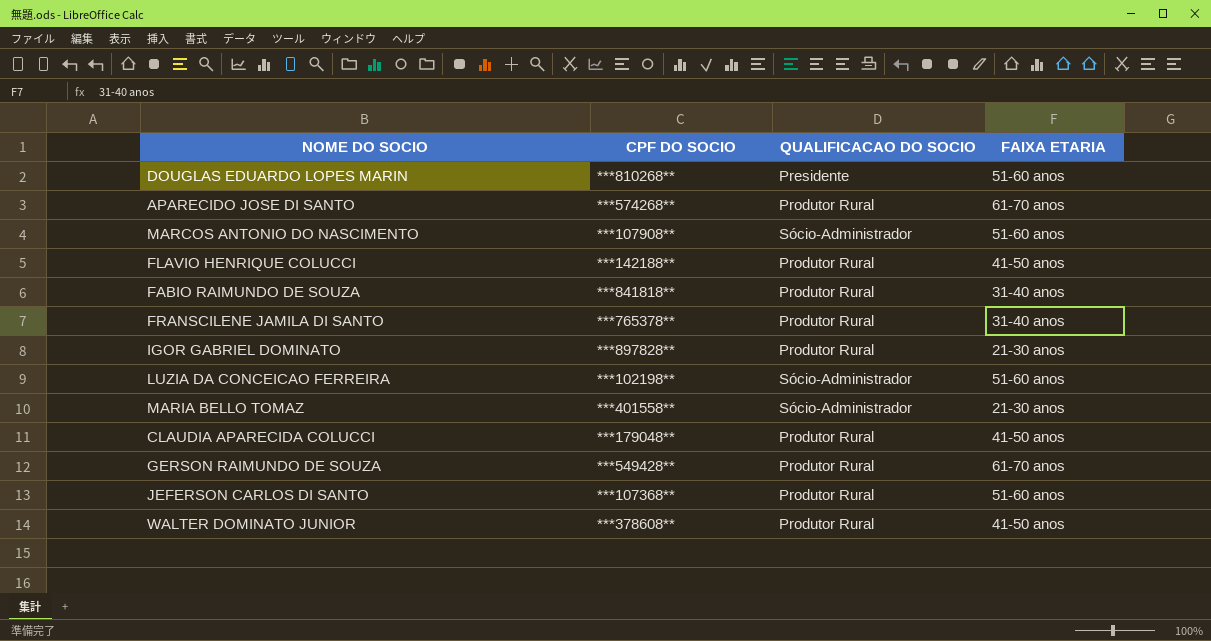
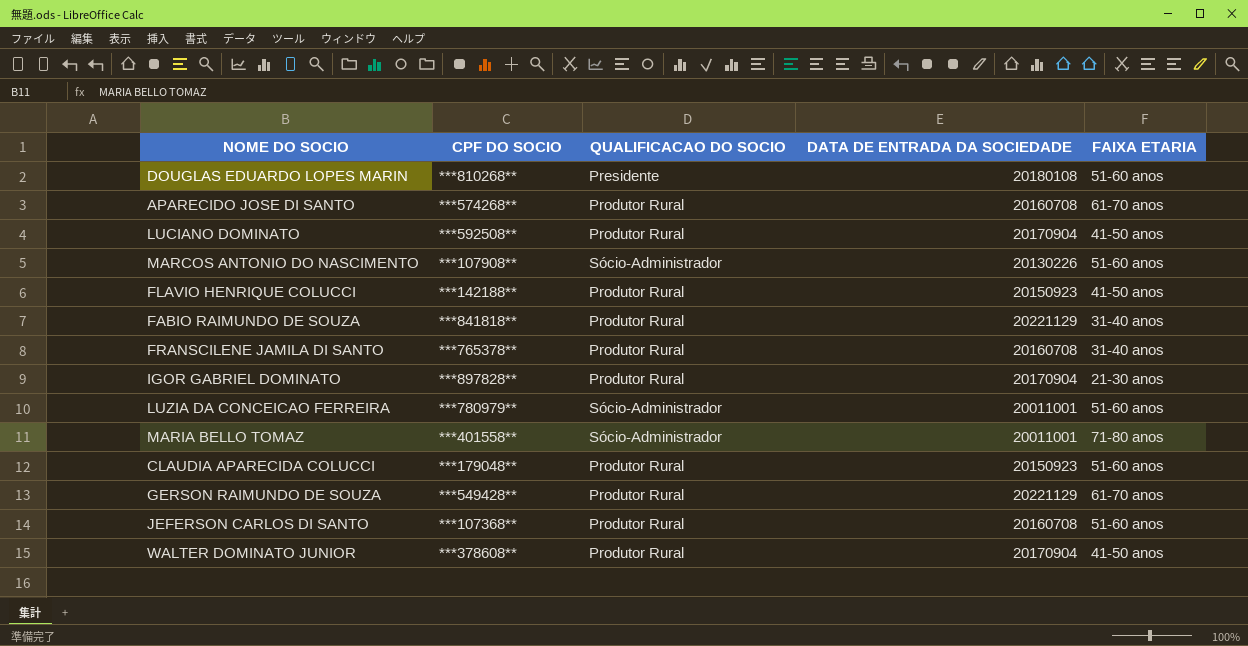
column DATA DE ENTRADA DA SOCIEDADE | position: none -> 4
row LUCIANO DOMINATO: none -> ***592508** | Produtor Rural | 20170904 | 41-50 anos
LUZIA DA CONCEICAO FERREIRA | CPF DO SOCIO: ***102198** -> ***780979**
MARIA BELLO TOMAZ | FAIXA ETARIA: 21-30 anos -> 71-80 anos
CLAUDIA APARECIDA COLUCCI | FAIXA ETARIA: 41-50 anos -> 51-60 anos

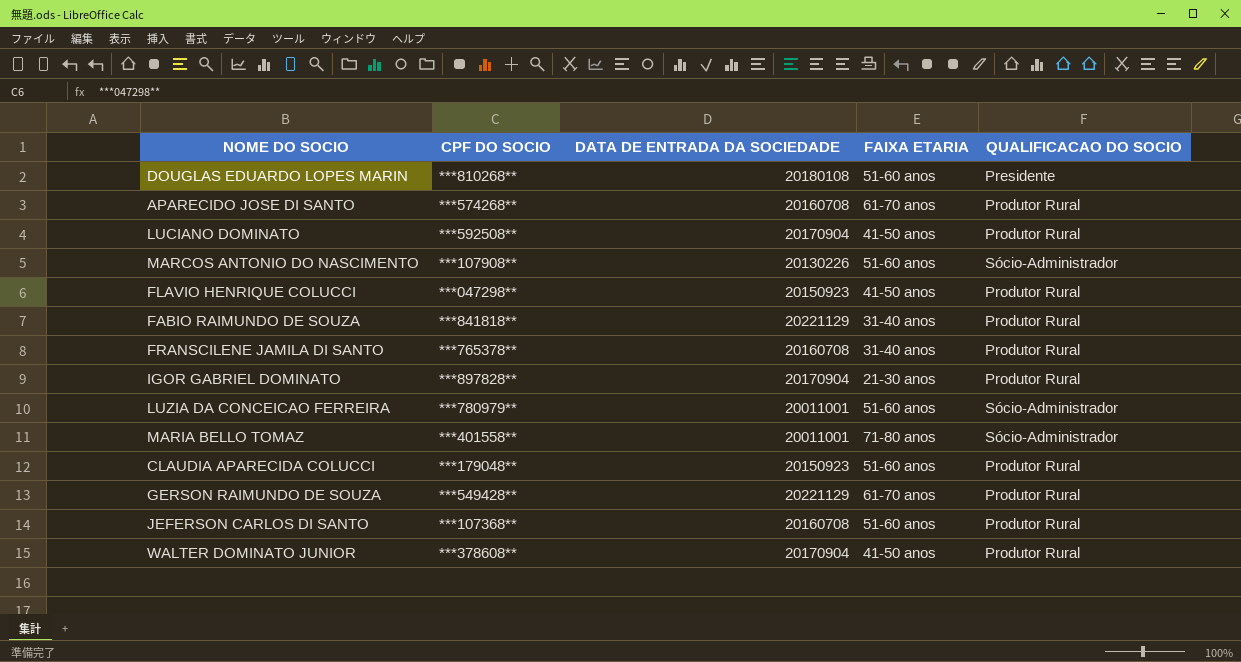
column QUALIFICACAO DO SOCIO | position: 3 -> 5
FLAVIO HENRIQUE COLUCCI | CPF DO SOCIO: ***142188** -> ***047298**

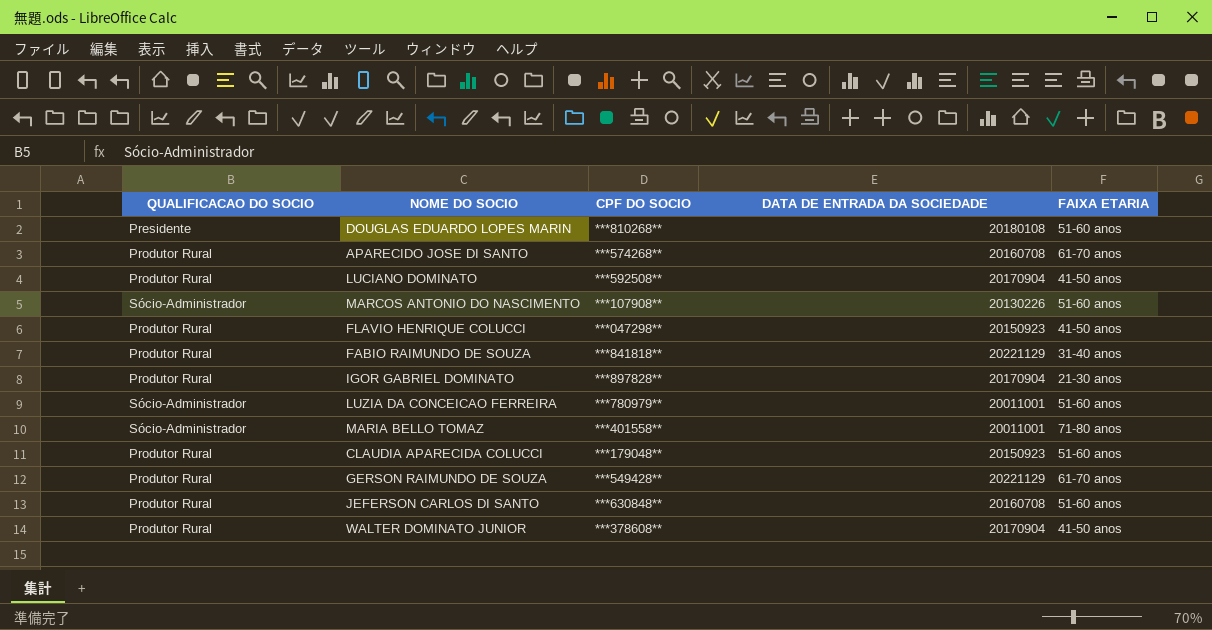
column QUALIFICACAO DO SOCIO | position: 5 -> 1
row FRANSCILENE JAMILA DI SANTO: ***765378** | 20160708 | 31-40 anos | Produtor Rural -> none
JEFERSON CARLOS DI SANTO | CPF DO SOCIO: ***107368** -> ***630848**

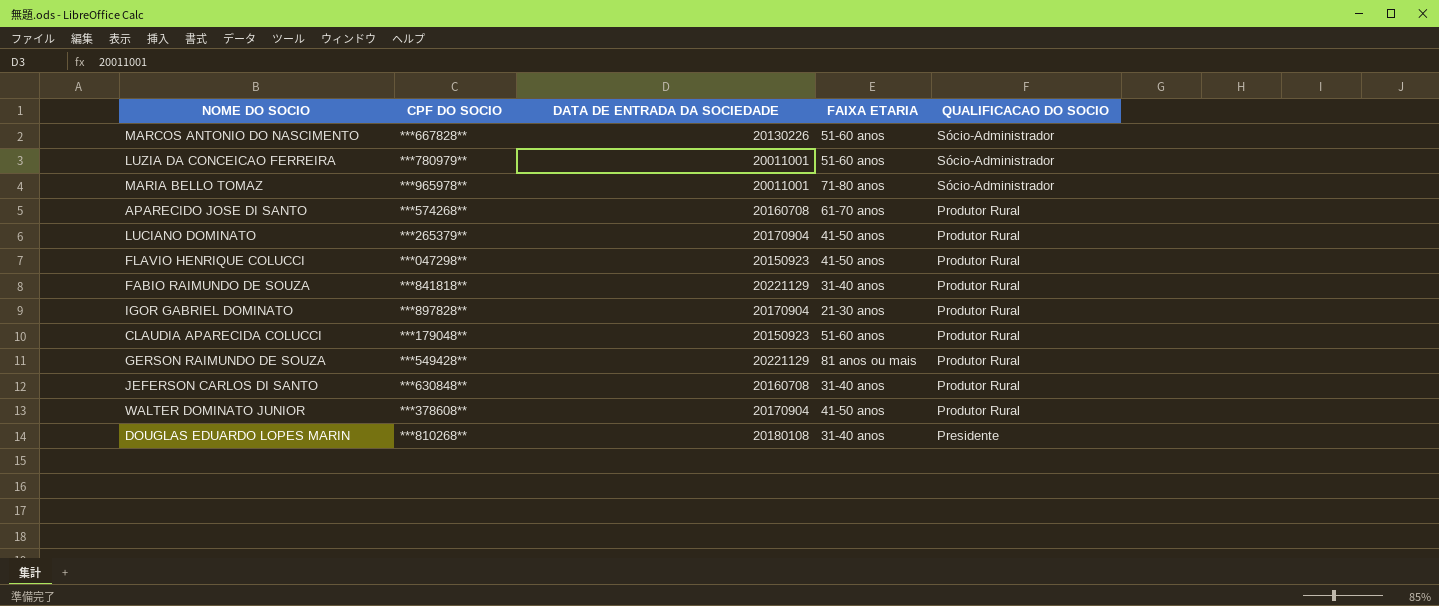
row order: none -> QUALIFICACAO DO SOCIO descending
column QUALIFICACAO DO SOCIO | position: 1 -> 5
MARCOS ANTONIO DO NASCIMENTO | CPF DO SOCIO: ***107908** -> ***667828**
MARIA BELLO TOMAZ | CPF DO SOCIO: ***401558** -> ***965978**
LUCIANO DOMINATO | CPF DO SOCIO: ***592508** -> ***265379**
GERSON RAIMUNDO DE SOUZA | FAIXA ETARIA: 61-70 anos -> 81 anos ou mais
JEFERSON CARLOS DI SANTO | FAIXA ETARIA: 51-60 anos -> 31-40 anos
DOUGLAS EDUARDO LOPES MARIN | FAIXA ETARIA: 51-60 anos -> 31-40 anos

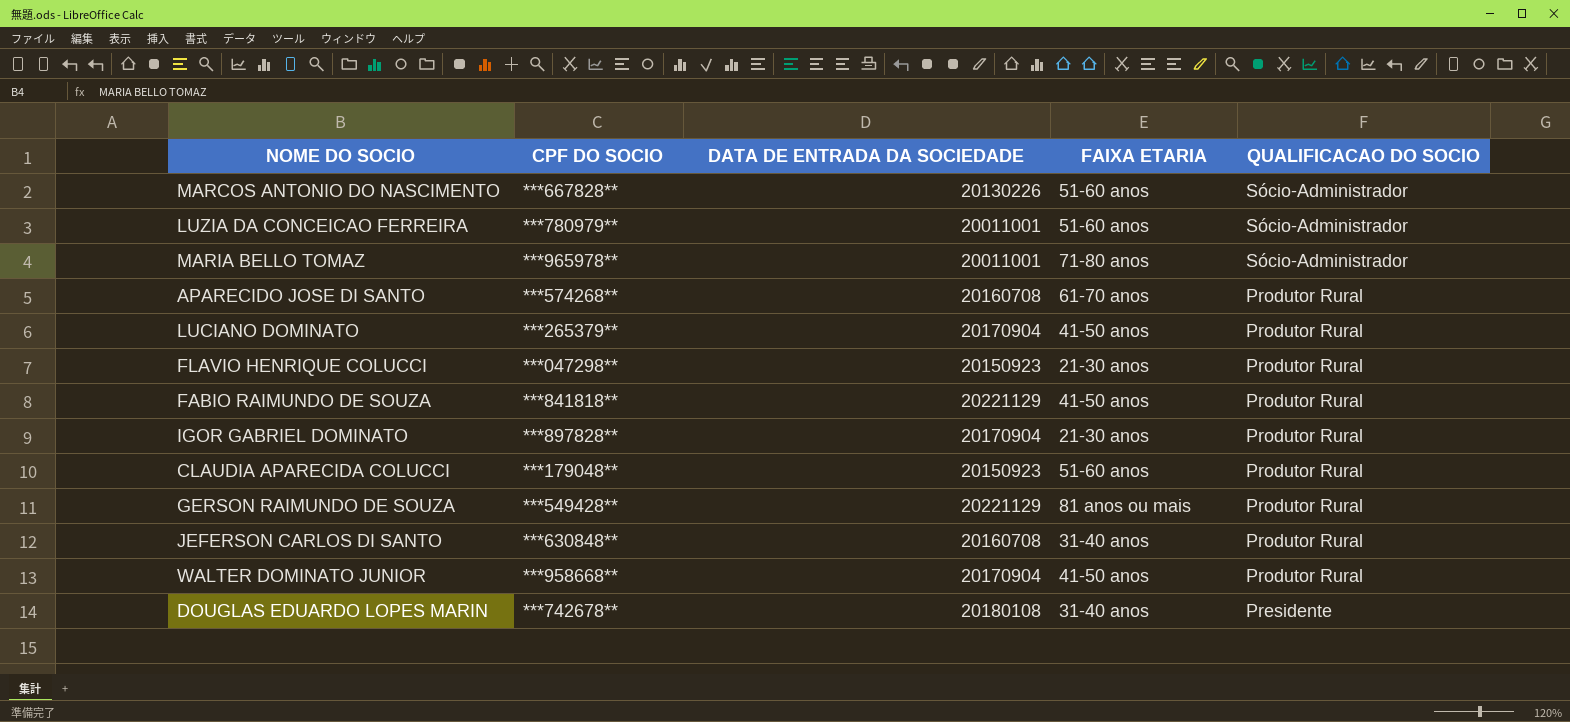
FLAVIO HENRIQUE COLUCCI | FAIXA ETARIA: 41-50 anos -> 21-30 anos
FABIO RAIMUNDO DE SOUZA | FAIXA ETARIA: 31-40 anos -> 41-50 anos
WALTER DOMINATO JUNIOR | CPF DO SOCIO: ***378608** -> ***958668**
DOUGLAS EDUARDO LOPES MARIN | CPF DO SOCIO: ***810268** -> ***742678**

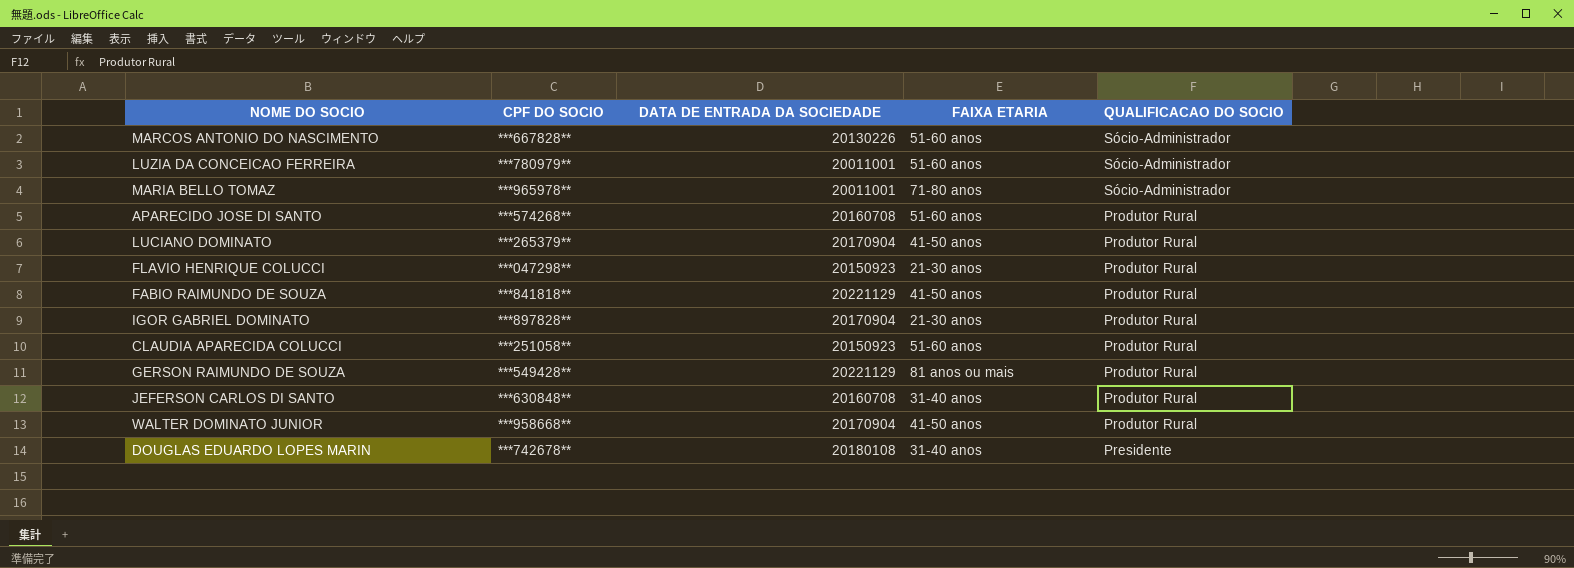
APARECIDO JOSE DI SANTO | FAIXA ETARIA: 61-70 anos -> 51-60 anos
CLAUDIA APARECIDA COLUCCI | CPF DO SOCIO: ***179048** -> ***251058**

